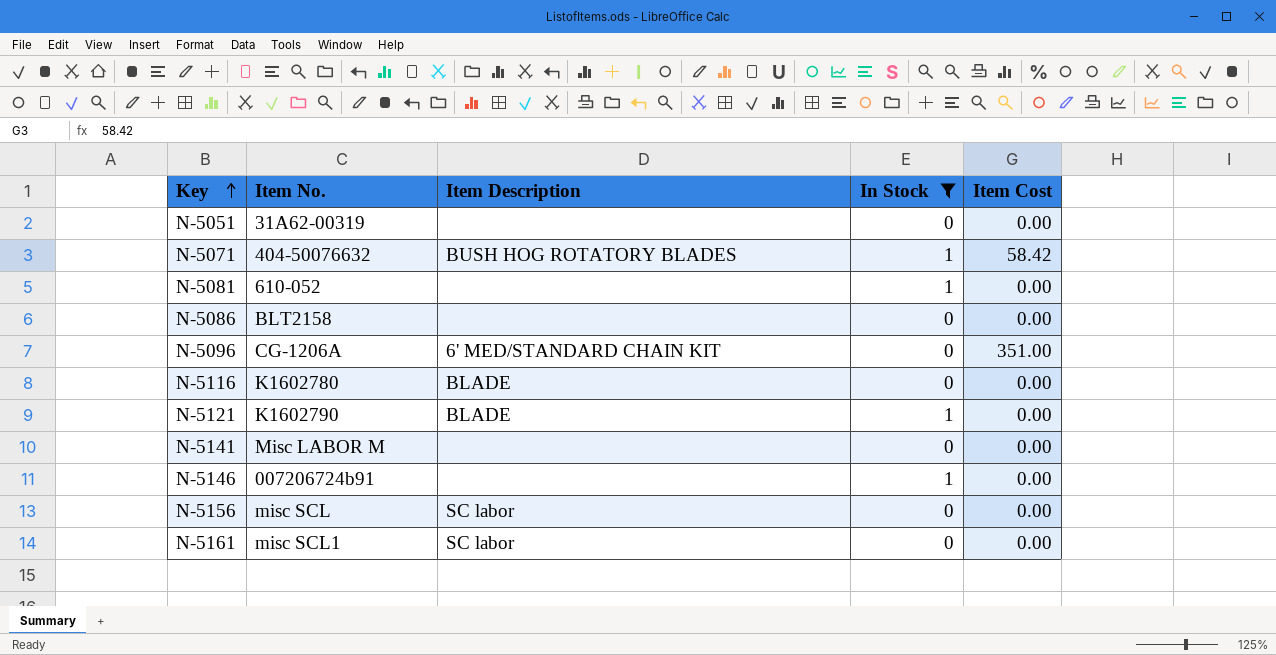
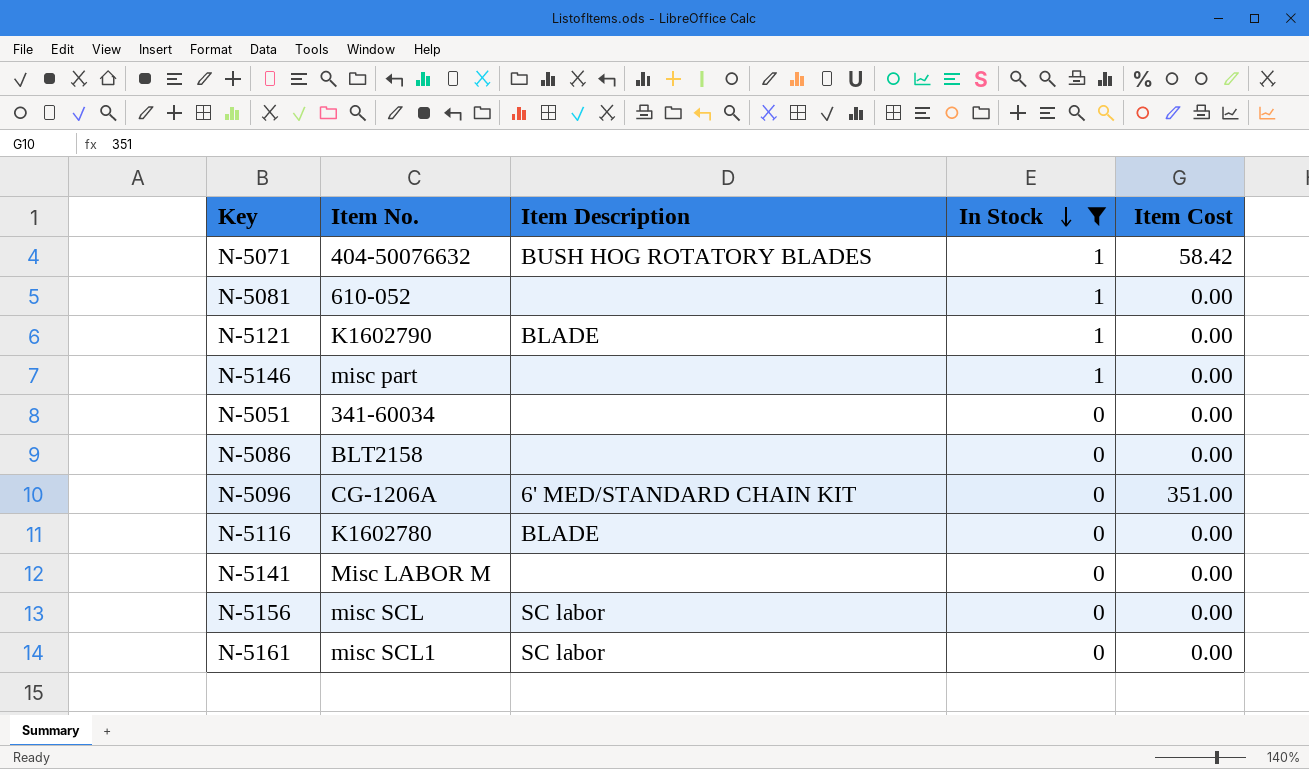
row order: Key ascending -> In Stock descending
N-5146 | Item No.: 007206724b91 -> misc part
N-5051 | Item No.: 31A62-00319 -> 341-60034

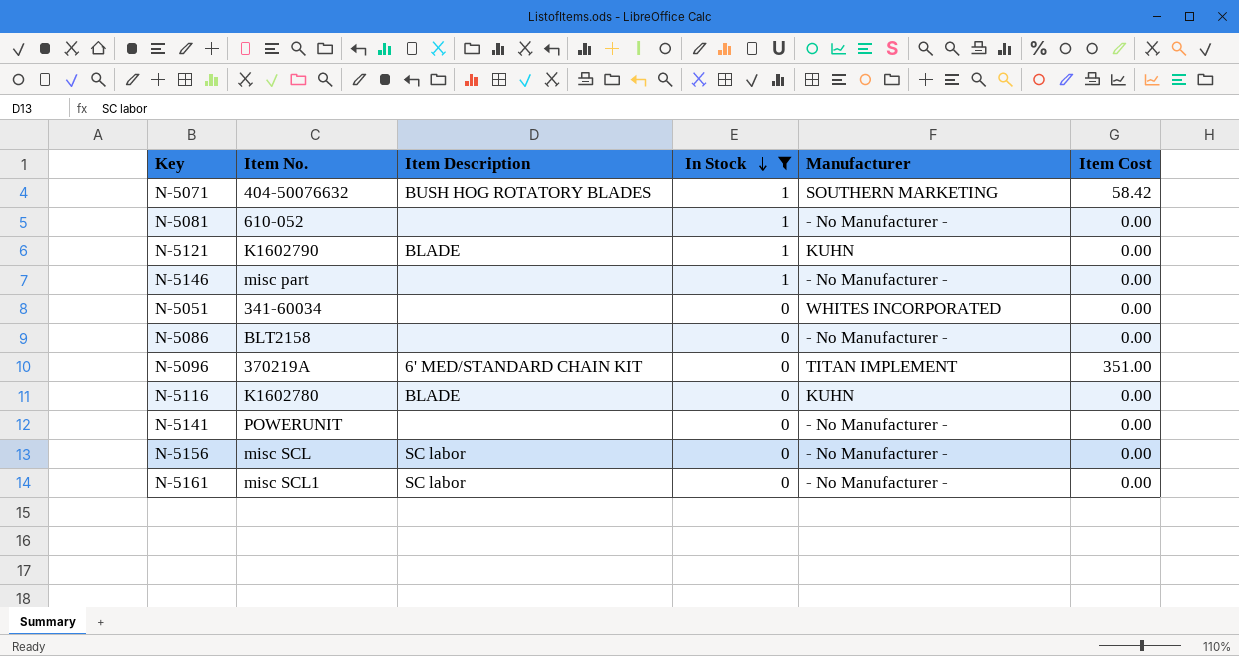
column Manufacturer | position: none -> 5
N-5096 | Item No.: CG-1206A -> 370219A
N-5141 | Item No.: Misc LABOR M -> POWERUNIT

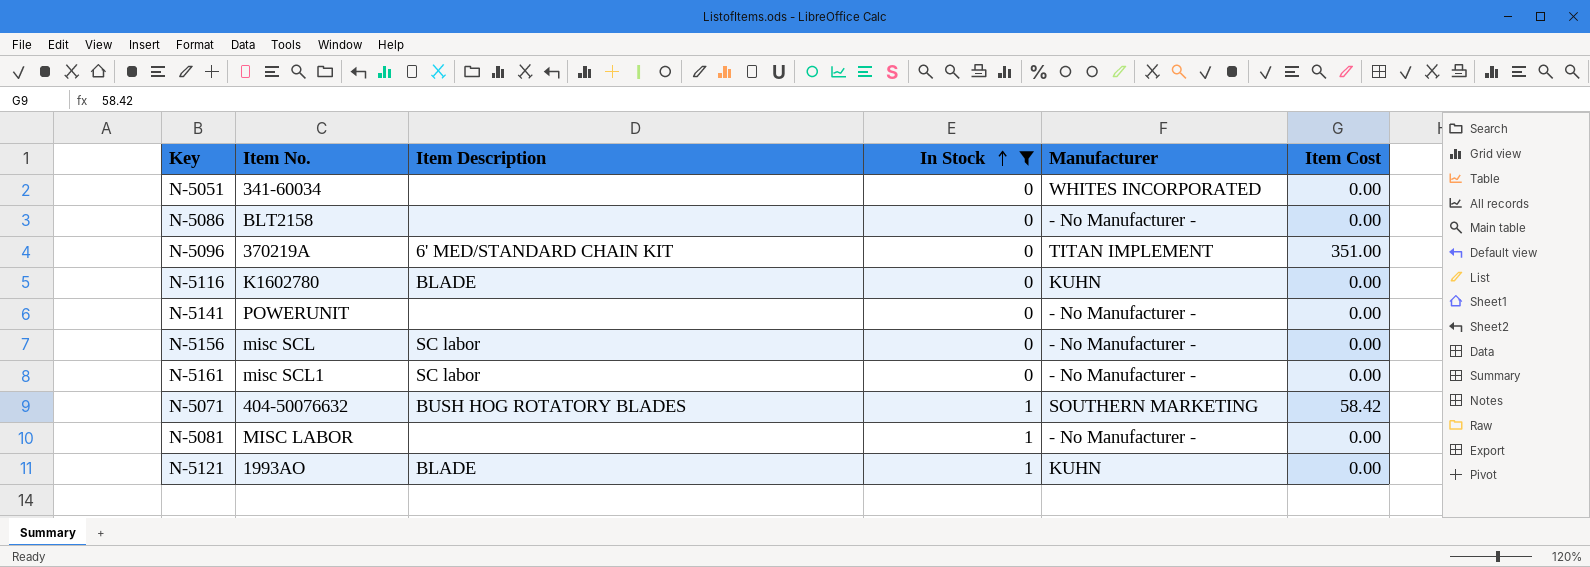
row order: In Stock descending -> In Stock ascending
row N-5146: misc part | none | 1 | - No Manufacturer - | 0.00 -> none
N-5081 | Item No.: 610-052 -> MISC LABOR
N-5121 | Item No.: K1602790 -> 1993AO

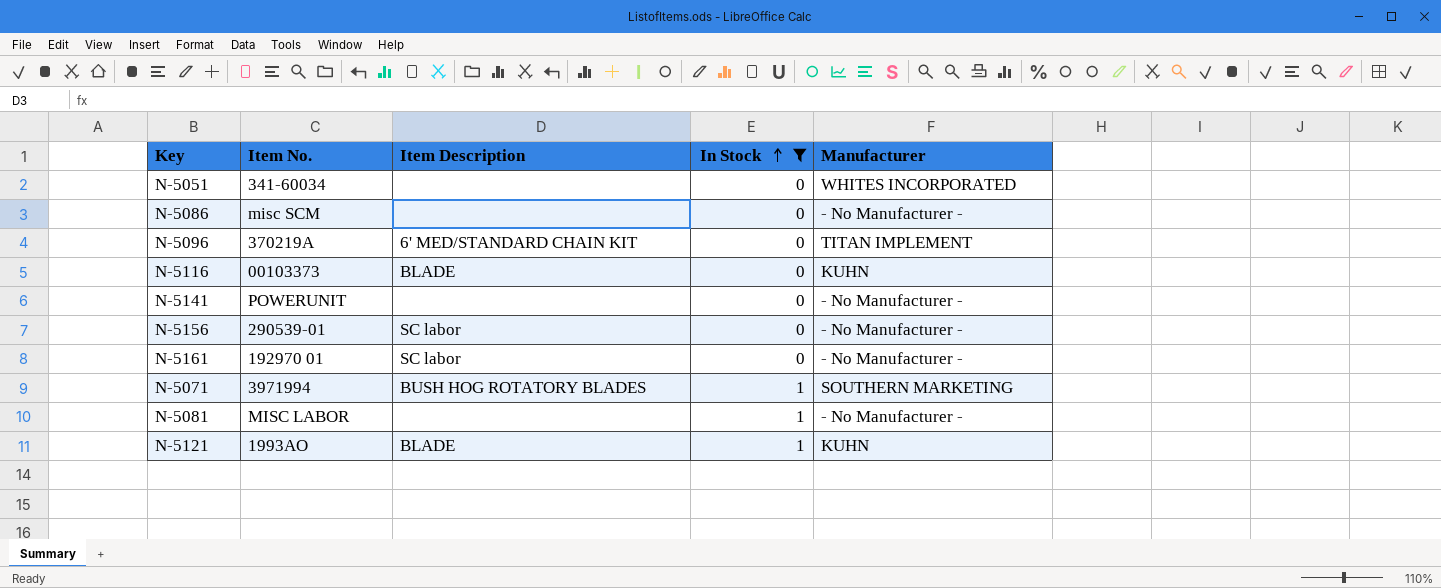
column Item Cost | position: 6 -> none
N-5086 | Item No.: BLT2158 -> misc SCM
N-5116 | Item No.: K1602780 -> 00103373
N-5156 | Item No.: misc SCL -> 290539-01
N-5161 | Item No.: misc SCL1 -> 192970 01
N-5071 | Item No.: 404-50076632 -> 3971994

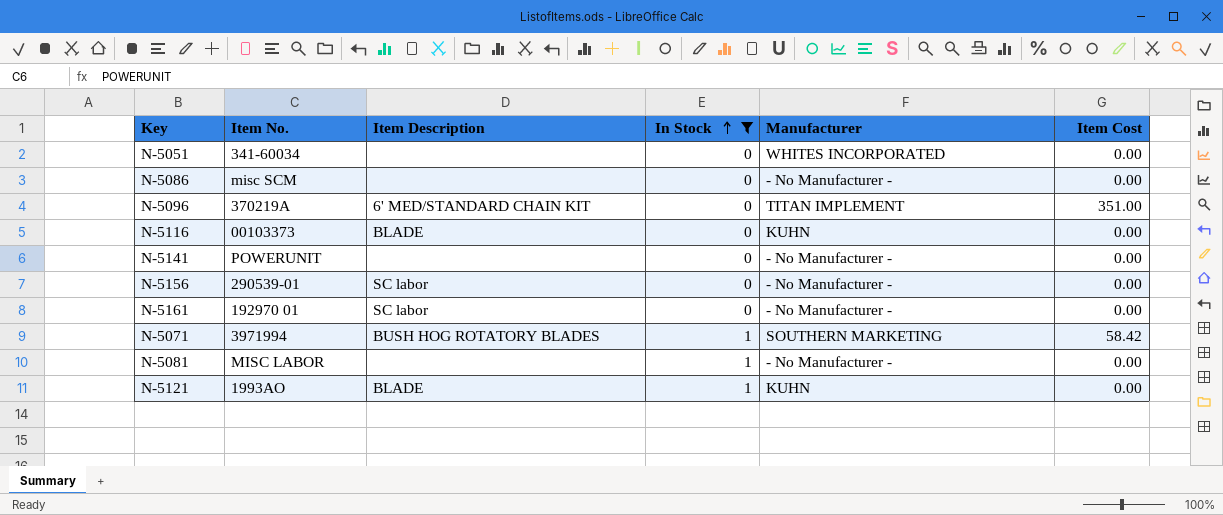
column Item Cost | position: none -> 6

